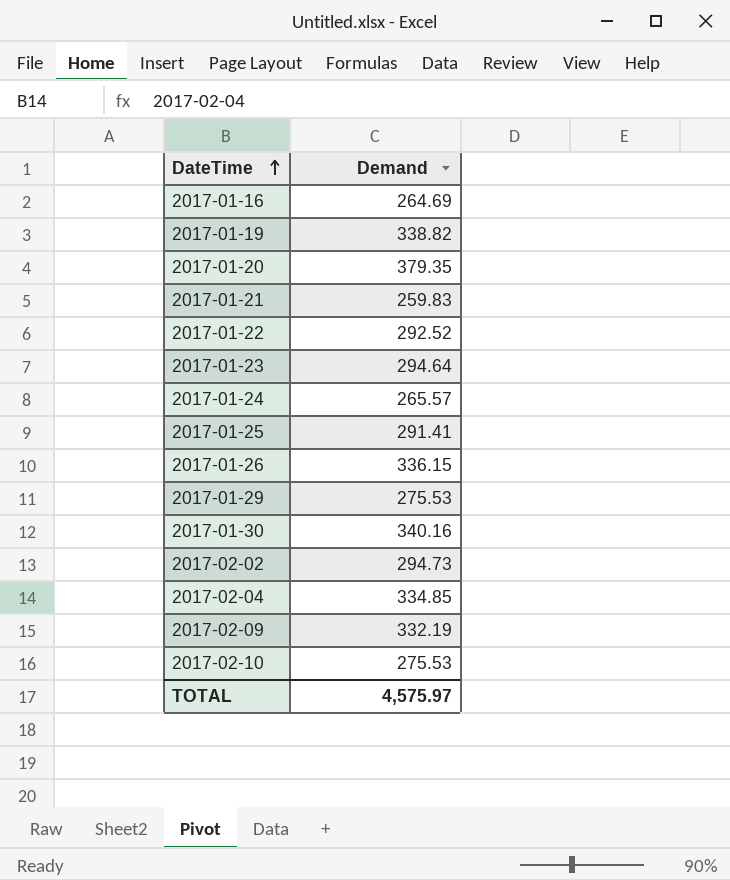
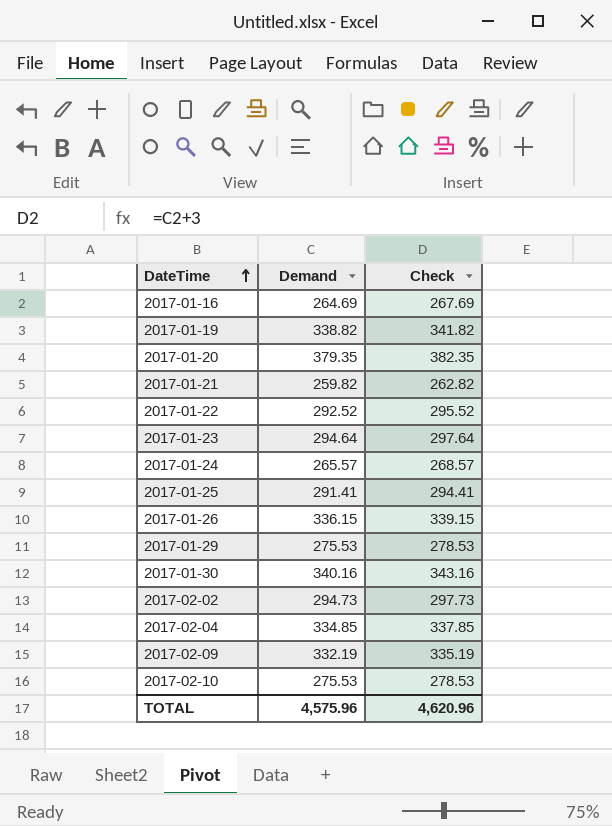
column Check | formula: none -> [Demand] + 3
2017-01-21 | Demand: 259.83 -> 259.82
TOTAL | Demand: 4,575.97 -> 4,575.96

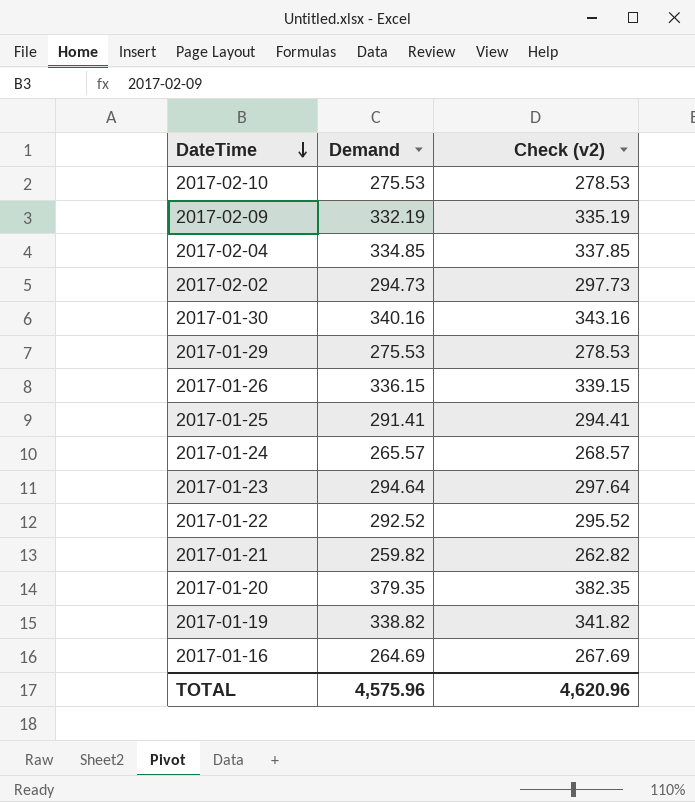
row order: DateTime ascending -> DateTime descending
column name: Check -> Check (v2)

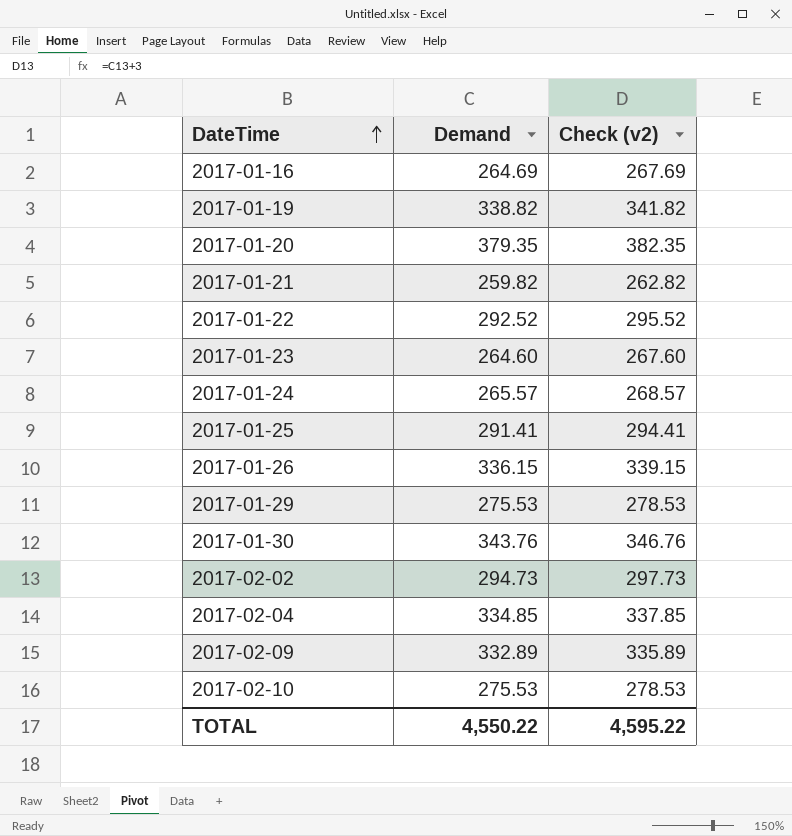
row order: DateTime descending -> DateTime ascending
2017-01-23 | Demand: 294.64 -> 264.60
2017-01-23 | Check (v2): 297.64 -> 267.60
2017-01-30 | Demand: 340.16 -> 343.76
2017-01-30 | Check (v2): 343.16 -> 346.76
2017-02-09 | Demand: 332.19 -> 332.89
2017-02-09 | Check (v2): 335.19 -> 335.89
TOTAL | Demand: 4,575.96 -> 4,550.22
TOTAL | Check (v2): 4,620.96 -> 4,595.22

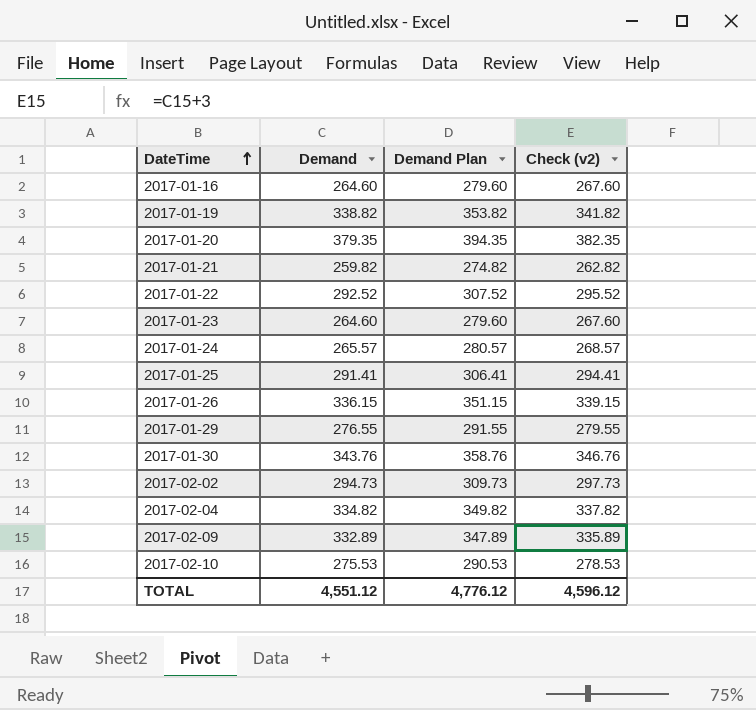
column Demand Plan | formula: none -> [Demand] + 15
2017-01-16 | Demand: 264.69 -> 264.60
2017-01-16 | Check (v2): 267.69 -> 267.60
2017-01-29 | Demand: 275.53 -> 276.55
2017-01-29 | Check (v2): 278.53 -> 279.55
2017-02-04 | Demand: 334.85 -> 334.82
2017-02-04 | Check (v2): 337.85 -> 337.82
TOTAL | Demand: 4,550.22 -> 4,551.12
TOTAL | Check (v2): 4,595.22 -> 4,596.12

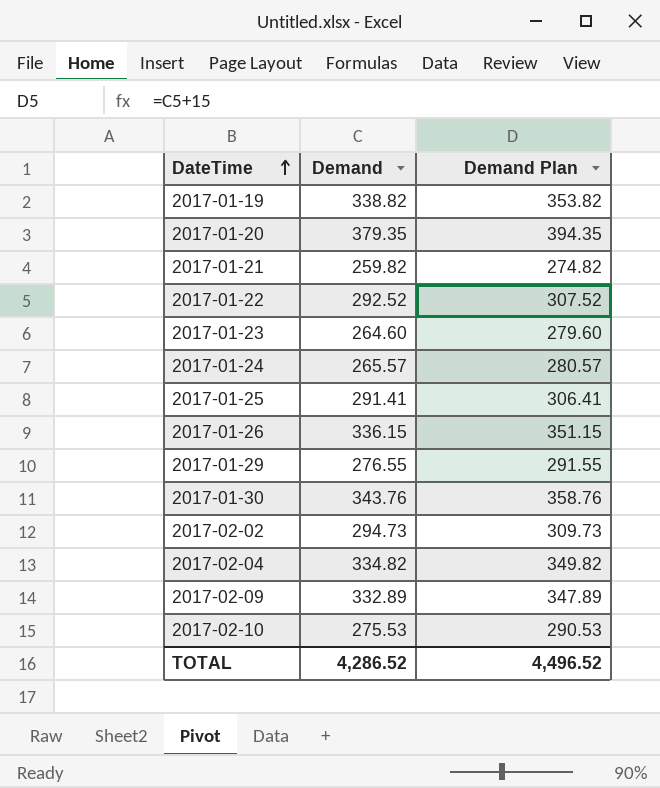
column Check (v2) | formula: [Demand] + 3 -> none
row 2017-01-16: 264.60 | 279.60 | 267.60 -> none
TOTAL | Demand: 4,551.12 -> 4,286.52
TOTAL | Demand Plan: 4,776.12 -> 4,496.52

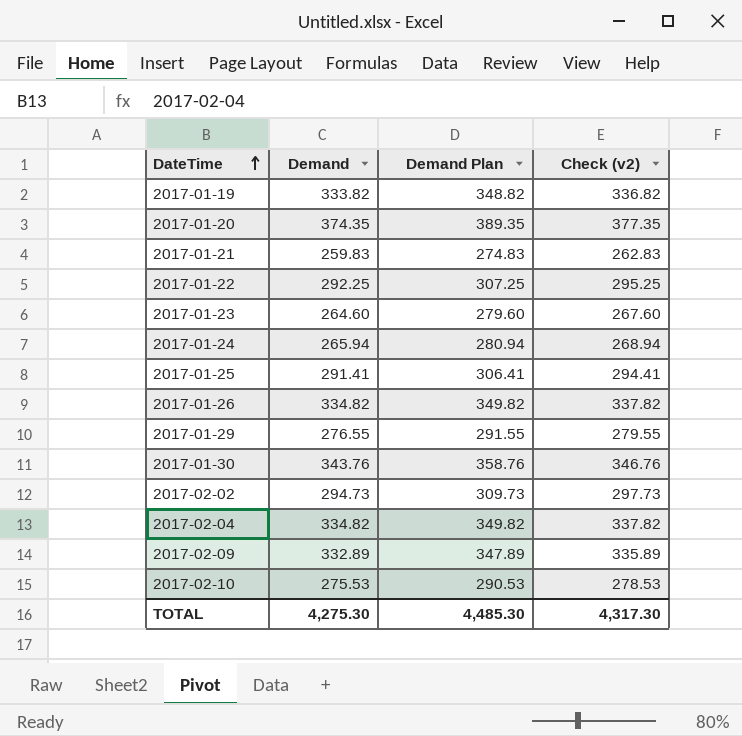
column Check (v2) | formula: none -> [Demand] + 3
2017-01-19 | Demand: 338.82 -> 333.82
2017-01-19 | Demand Plan: 353.82 -> 348.82
2017-01-20 | Demand: 379.35 -> 374.35
2017-01-20 | Demand Plan: 394.35 -> 389.35
2017-01-21 | Demand: 259.82 -> 259.83
2017-01-21 | Demand Plan: 274.82 -> 274.83
2017-01-22 | Demand: 292.52 -> 292.25
2017-01-22 | Demand Plan: 307.52 -> 307.25
2017-01-24 | Demand: 265.57 -> 265.94
2017-01-24 | Demand Plan: 280.57 -> 280.94
2017-01-26 | Demand: 336.15 -> 334.82
2017-01-26 | Demand Plan: 351.15 -> 349.82
TOTAL | Demand: 4,286.52 -> 4,275.30
TOTAL | Demand Plan: 4,496.52 -> 4,485.30

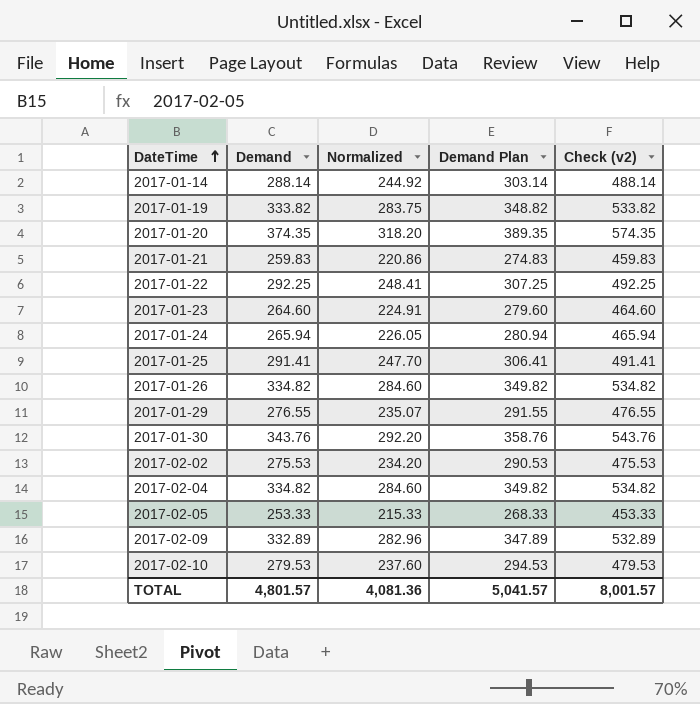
column Normalized | formula: none -> [Demand] * 0.85
column Check (v2) | formula: [Demand] + 3 -> [Demand] + 200
row 2017-01-14: none -> 288.14 | 244.92 | 303.14 | 488.14
2017-02-02 | Demand: 294.73 -> 275.53
2017-02-02 | Demand Plan: 309.73 -> 290.53
row 2017-02-05: none -> 253.33 | 215.33 | 268.33 | 453.33
2017-02-10 | Demand: 275.53 -> 279.53
2017-02-10 | Demand Plan: 290.53 -> 294.53
TOTAL | Demand: 4,275.30 -> 4,801.57
TOTAL | Demand Plan: 4,485.30 -> 5,041.57
TOTAL | Check (v2): 4,317.30 -> 8,001.57

